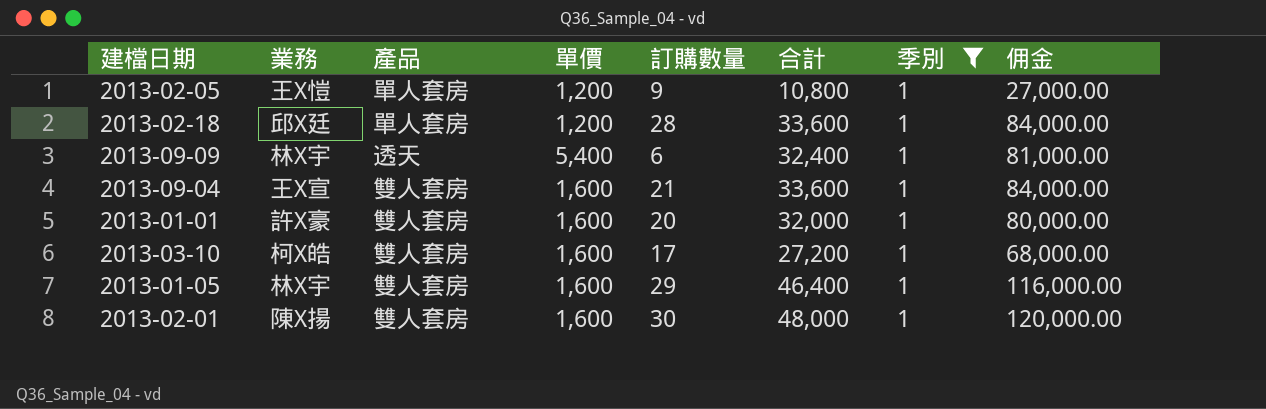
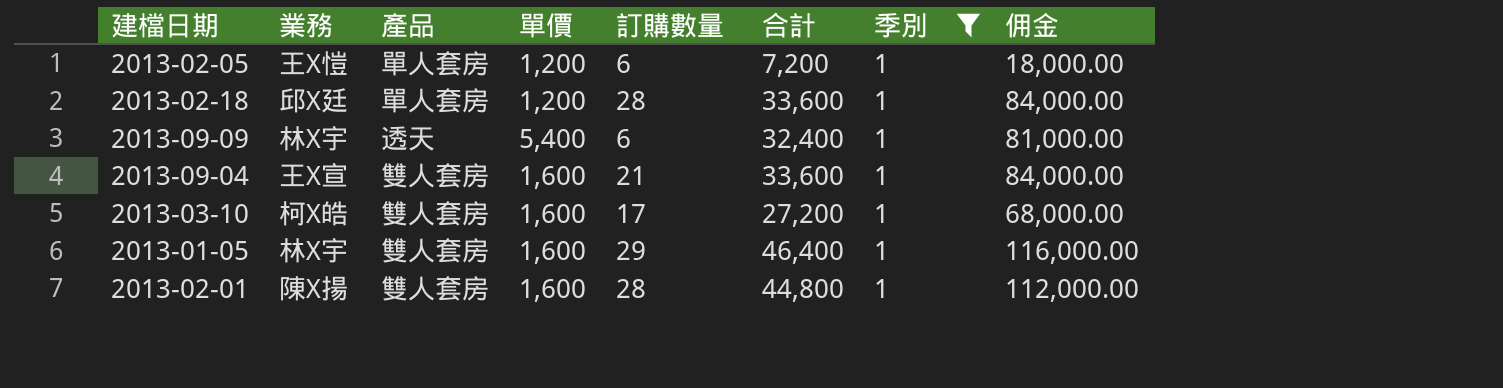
row 2013-01-01: 許X豪 | 雙人套房 | 1,600 | 20 | 32,000 | 1 | 80,000.00 -> none
2013-02-05 | 訂購數量: 9 -> 6
2013-02-05 | 合計: 10,800 -> 7,200
2013-02-05 | 佣金: 27,000.00 -> 18,000.00
2013-02-01 | 訂購數量: 30 -> 28
2013-02-01 | 合計: 48,000 -> 44,800
2013-02-01 | 佣金: 120,000.00 -> 112,000.00

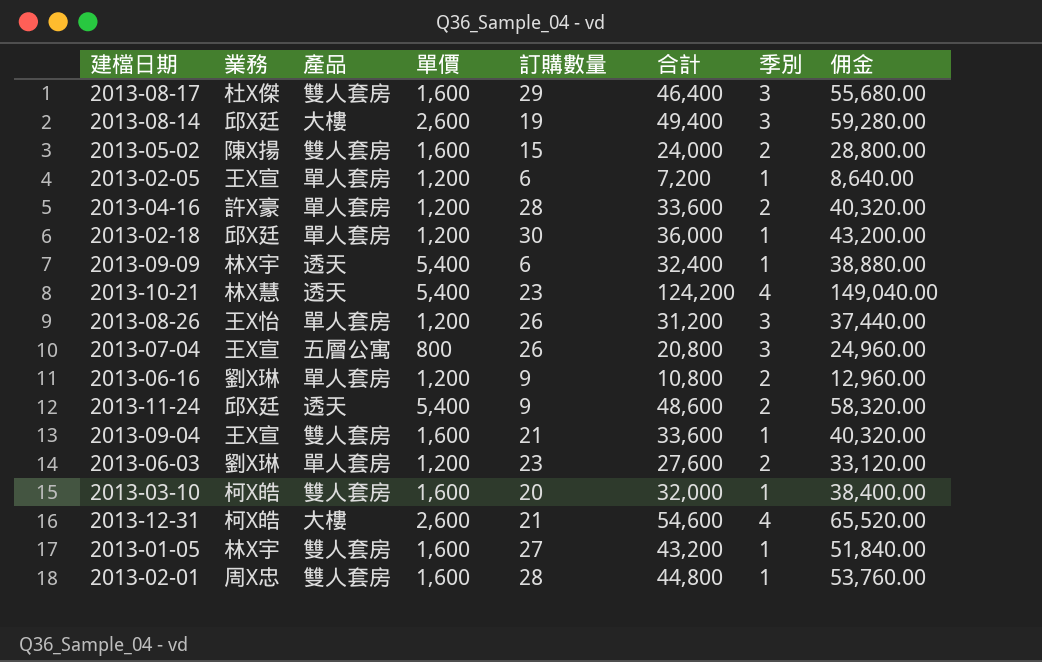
filter: 季別 = 1 -> none
column 佣金 | formula: [合計] * 2.5 -> [合計] * 1.2
2013-02-05 | 業務: 王X愷 -> 王X宣
2013-02-18 | 訂購數量: 28 -> 30
2013-02-18 | 合計: 33,600 -> 36,000
2013-03-10 | 訂購數量: 17 -> 20
2013-03-10 | 合計: 27,200 -> 32,000
2013-01-05 | 訂購數量: 29 -> 27
2013-01-05 | 合計: 46,400 -> 43,200
2013-02-01 | 業務: 陳X揚 -> 周X忠

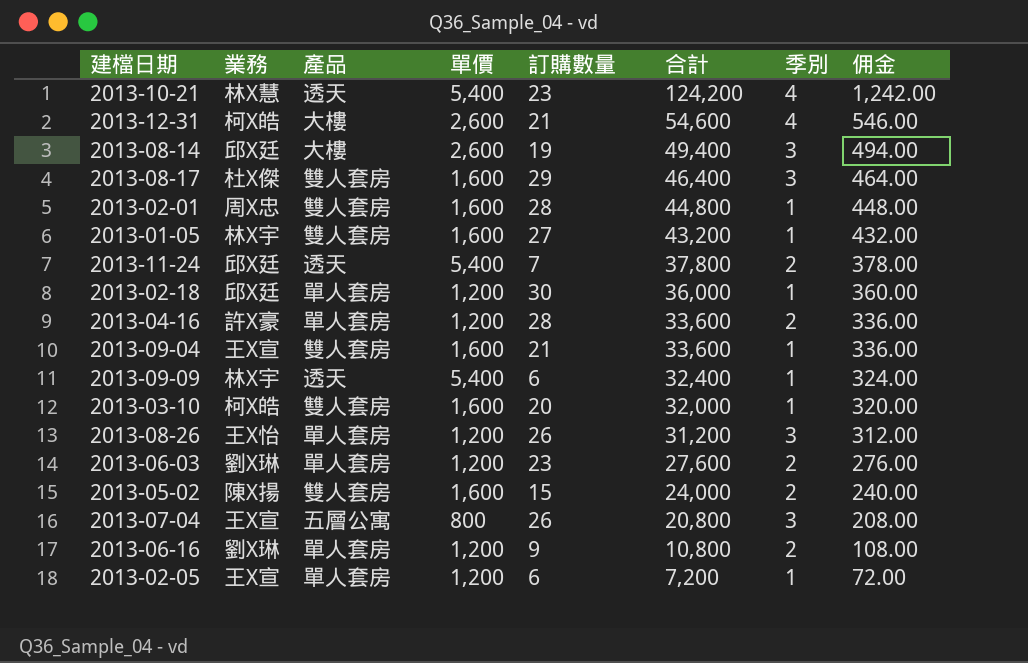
row order: none -> 合計 descending
column 佣金 | formula: [合計] * 1.2 -> [合計] * 0.01
2013-11-24 | 訂購數量: 9 -> 7
2013-11-24 | 合計: 48,600 -> 37,800

